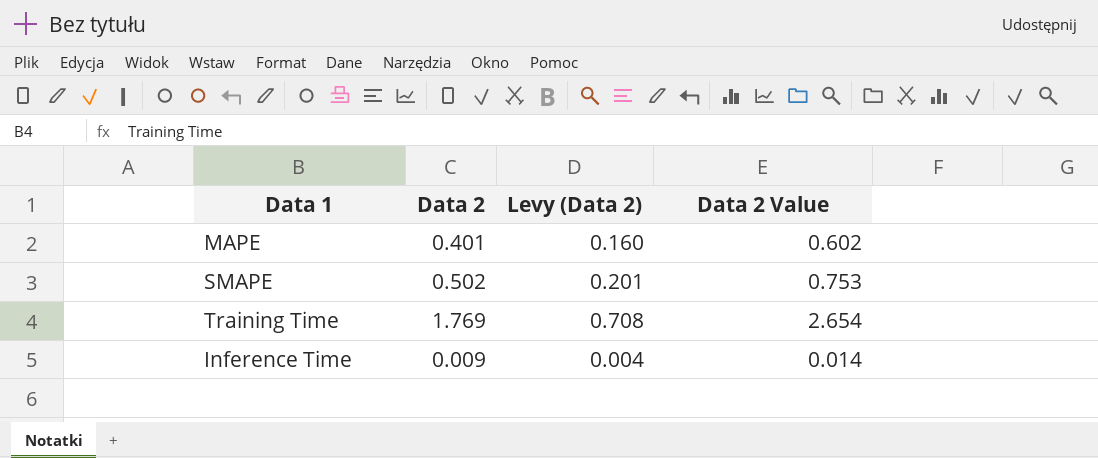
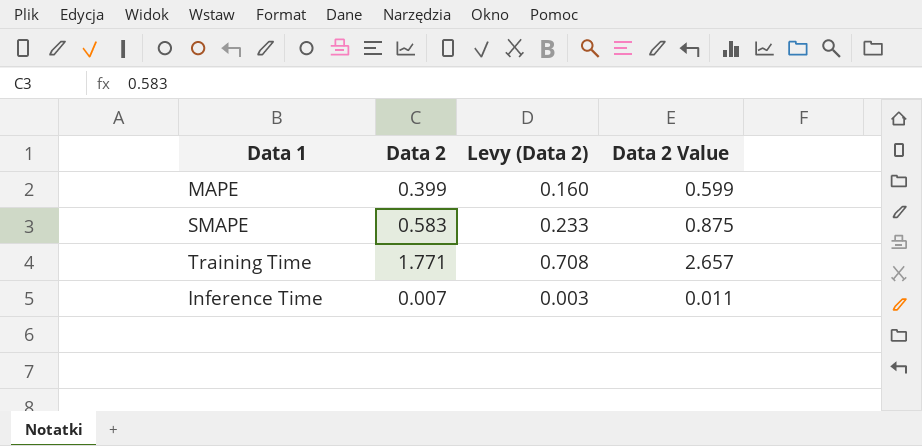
MAPE | Data 2: 0.401 -> 0.399
MAPE | Data 2 Value: 0.602 -> 0.599
SMAPE | Data 2: 0.502 -> 0.583
SMAPE | Levy (Data 2): 0.201 -> 0.233
SMAPE | Data 2 Value: 0.753 -> 0.875
Training Time | Data 2: 1.769 -> 1.771
Training Time | Data 2 Value: 2.654 -> 2.657
Inference Time | Data 2: 0.009 -> 0.007
Inference Time | Levy (Data 2): 0.004 -> 0.003
Inference Time | Data 2 Value: 0.014 -> 0.011

